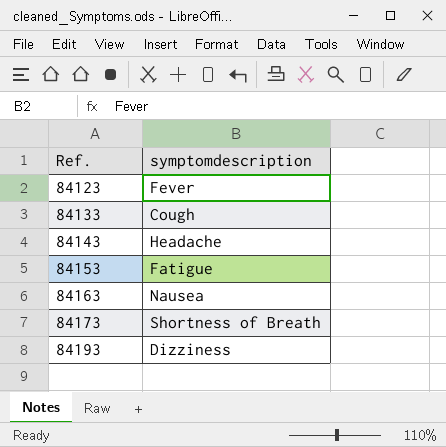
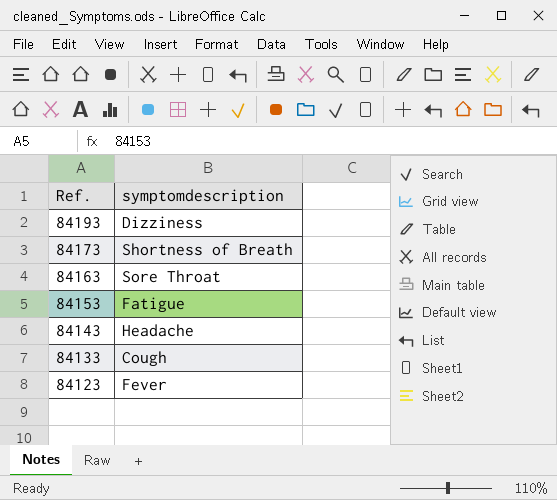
row order: Ref. ascending -> Ref. descending
84163 | symptomdescription: Nausea -> Sore Throat

